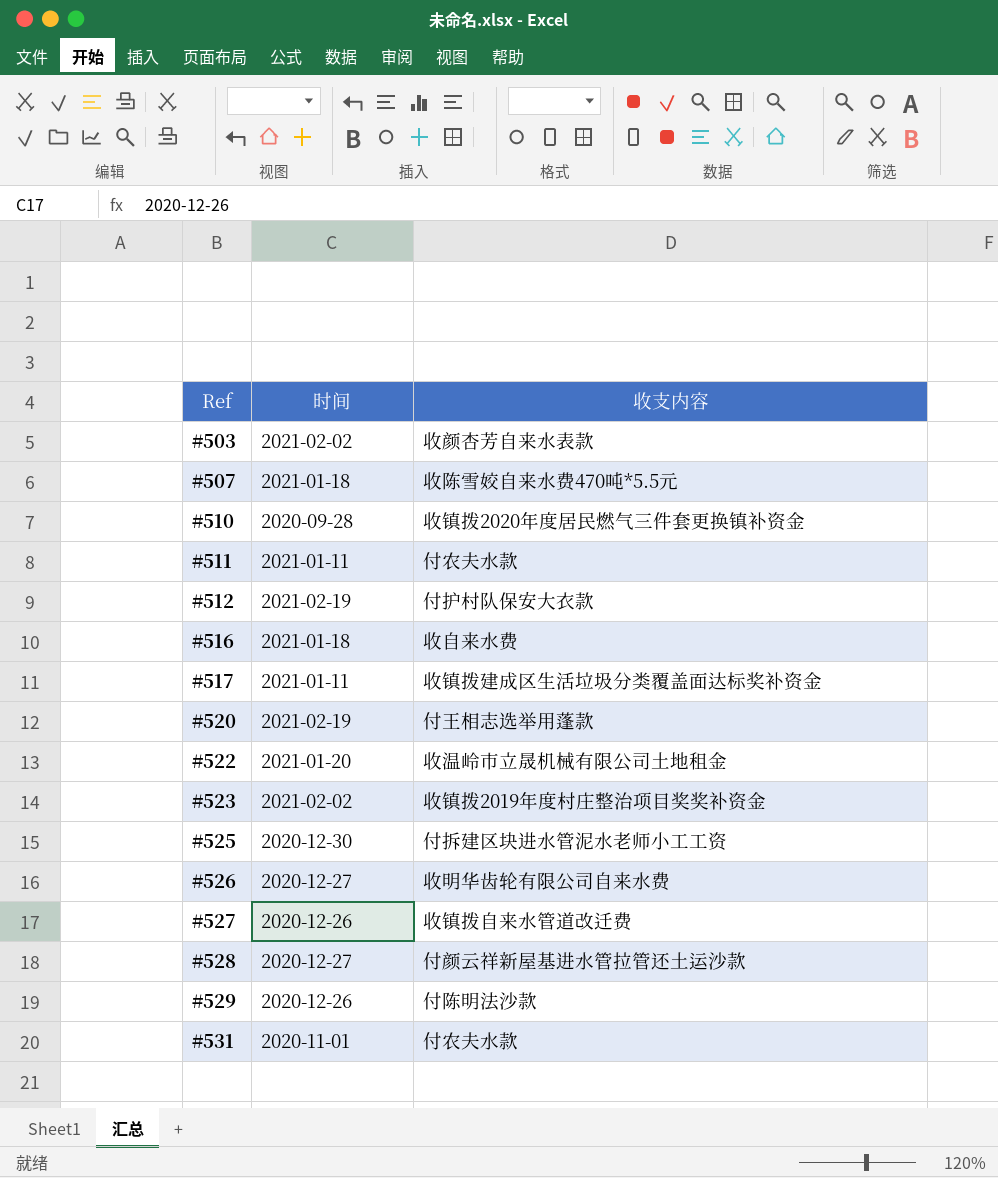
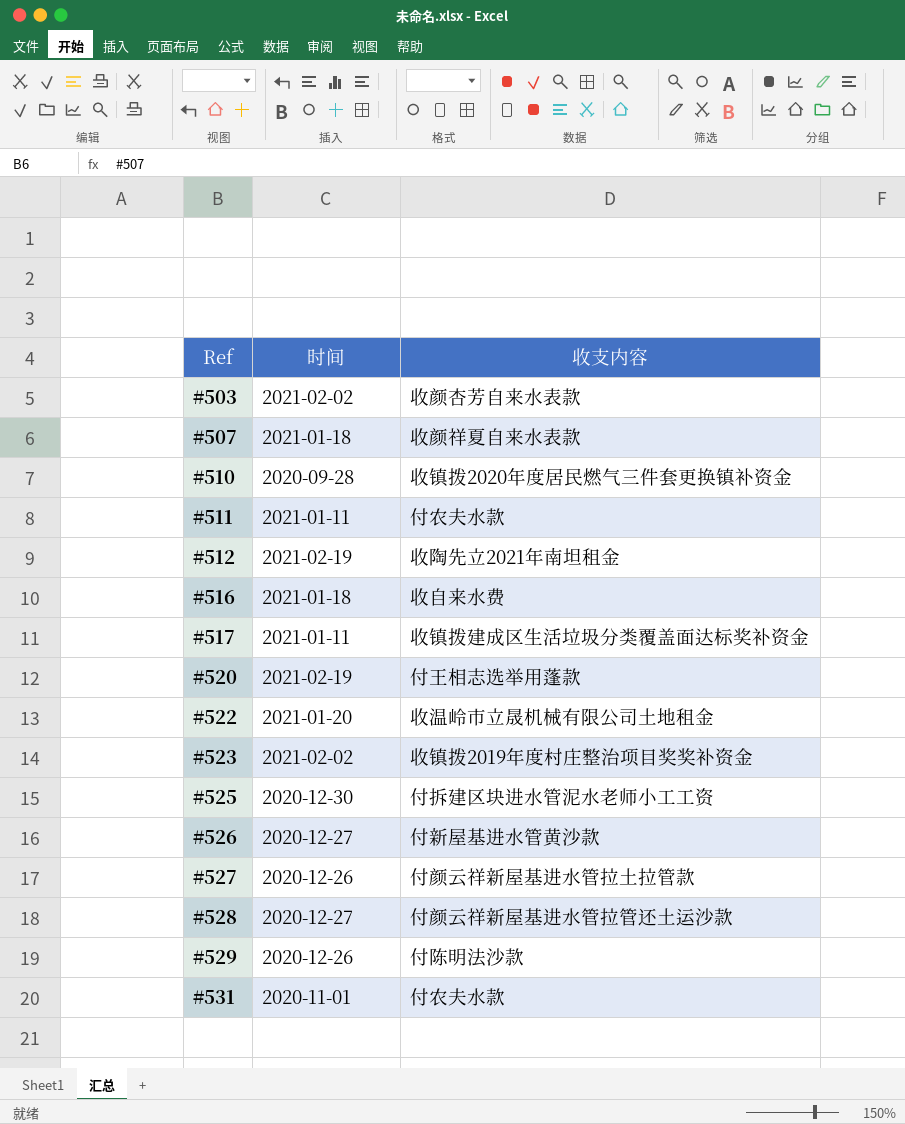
#507 | 收支内容: 收陈雪姣自来水费470吨*5.5元 -> 收颜祥夏自来水表款
#512 | 收支内容: 付护村队保安大衣款 -> 收陶先立2021年南坦租金
#526 | 收支内容: 收明华齿轮有限公司自来水费 -> 付新屋基进水管黄沙款
#527 | 收支内容: 收镇拨自来水管道改迁费 -> 付颜云祥新屋基进水管拉土拉管款

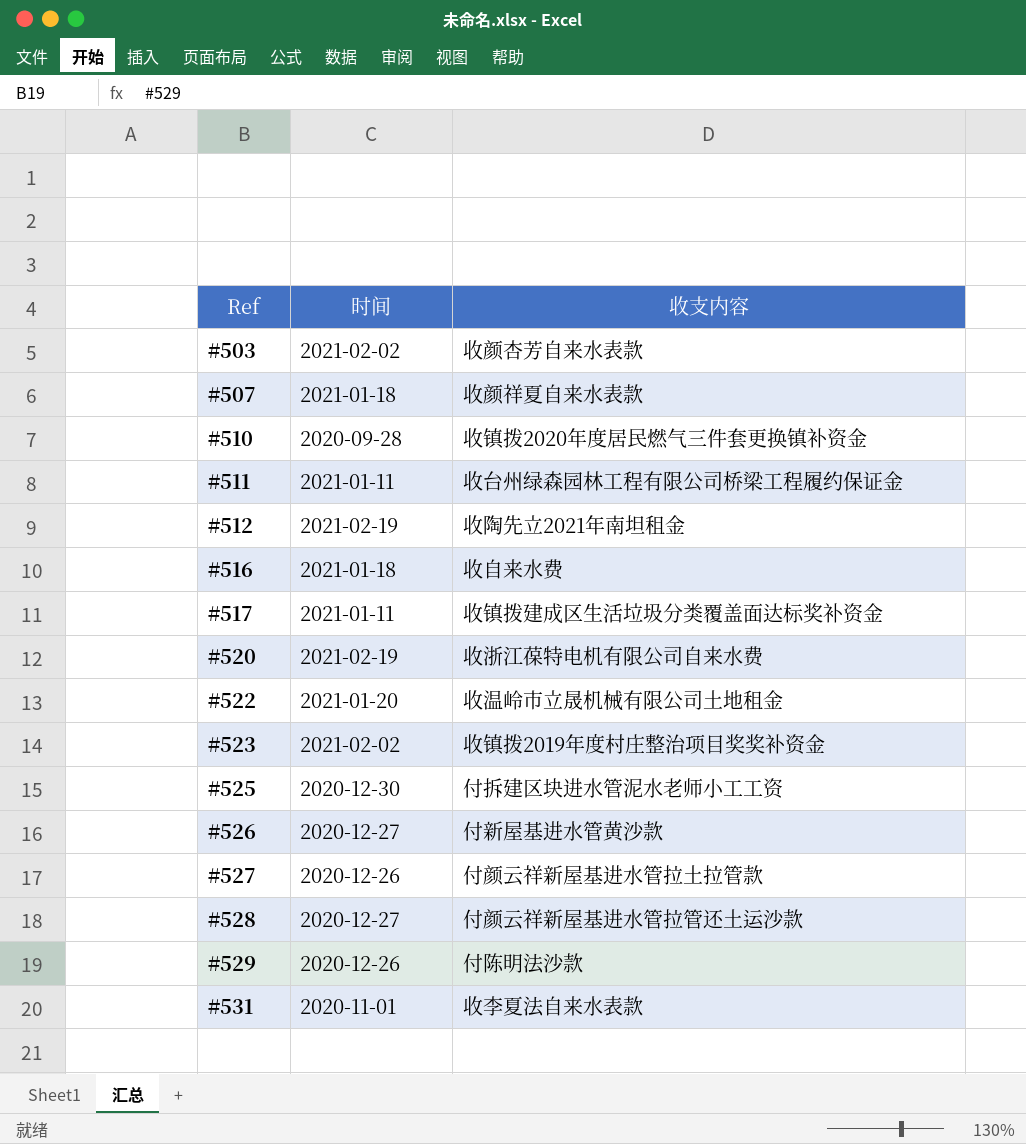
#511 | 收支内容: 付农夫水款 -> 收台州绿森园林工程有限公司桥梁工程履约保证金
#520 | 收支内容: 付王相志选举用蓬款 -> 收浙江葆特电机有限公司自来水费
#531 | 收支内容: 付农夫水款 -> 收李夏法自来水表款

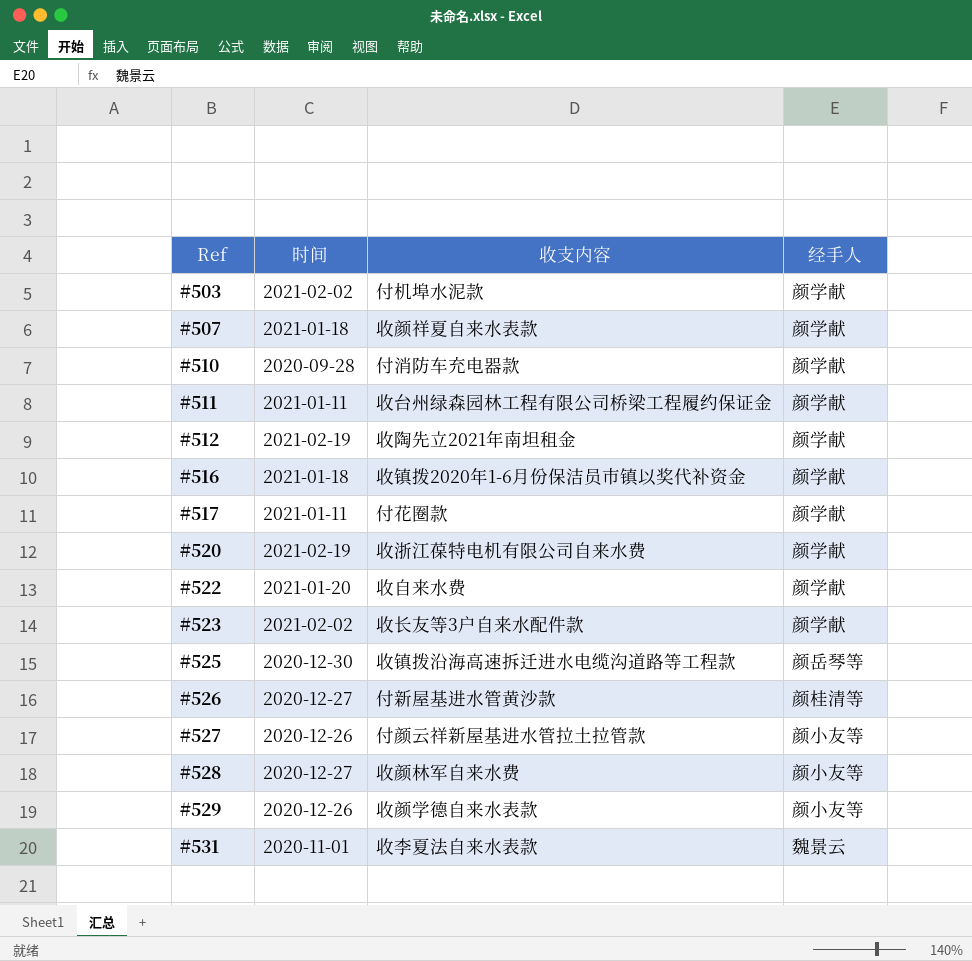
column 经手人 | position: none -> 4
#503 | 收支内容: 收颜杏芳自来水表款 -> 付机埠水泥款
#510 | 收支内容: 收镇拨2020年度居民燃气三件套更换镇补资金 -> 付消防车充电器款
#516 | 收支内容: 收自来水费 -> 收镇拨2020年1-6月份保洁员市镇以奖代补资金
#517 | 收支内容: 收镇拨建成区生活垃圾分类覆盖面达标奖补资金 -> 付花圈款
#522 | 收支内容: 收温岭市立晟机械有限公司土地租金 -> 收自来水费
#523 | 收支内容: 收镇拨2019年度村庄整治项目奖奖补资金 -> 收长友等3户自来水配件款
#525 | 收支内容: 付拆建区块进水管泥水老师小工工资 -> 收镇拨沿海高速拆迁进水电缆沟道路等工程款
#528 | 收支内容: 付颜云祥新屋基进水管拉管还土运沙款 -> 收颜林军自来水费
#529 | 收支内容: 付陈明法沙款 -> 收颜学德自来水表款

